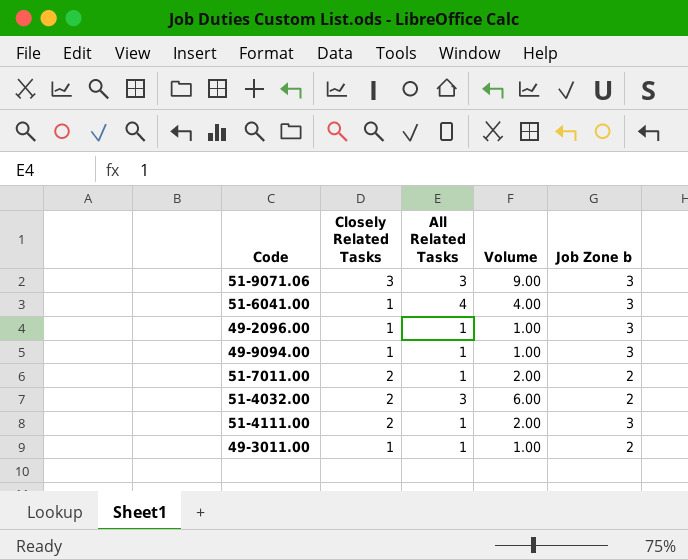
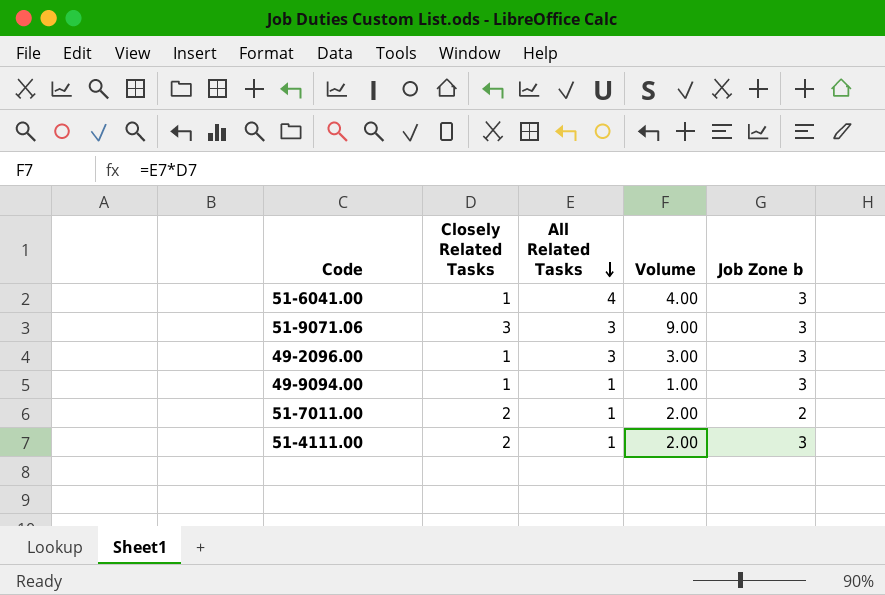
row order: none -> All Related Tasks descending
row 51-4032.00: 2 | 3 | 6.00 | 2 -> none
row 49-3011.00: 1 | 1 | 1.00 | 2 -> none
49-2096.00 | All Related Tasks: 1 -> 3
49-2096.00 | Volume: 1.00 -> 3.00

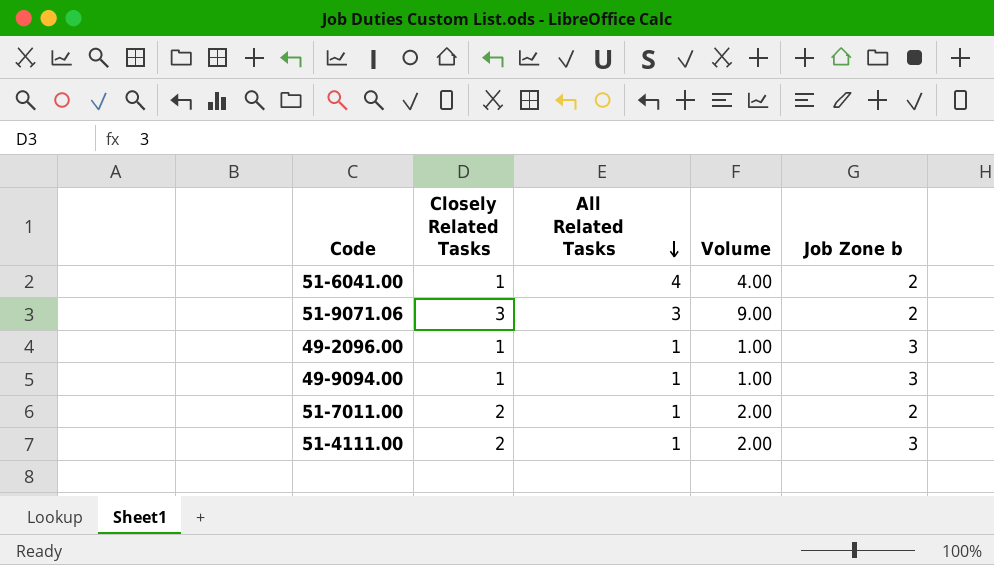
51-6041.00 | Job Zone b: 3 -> 2
51-9071.06 | Job Zone b: 3 -> 2
49-2096.00 | All Related Tasks: 3 -> 1
49-2096.00 | Volume: 3.00 -> 1.00

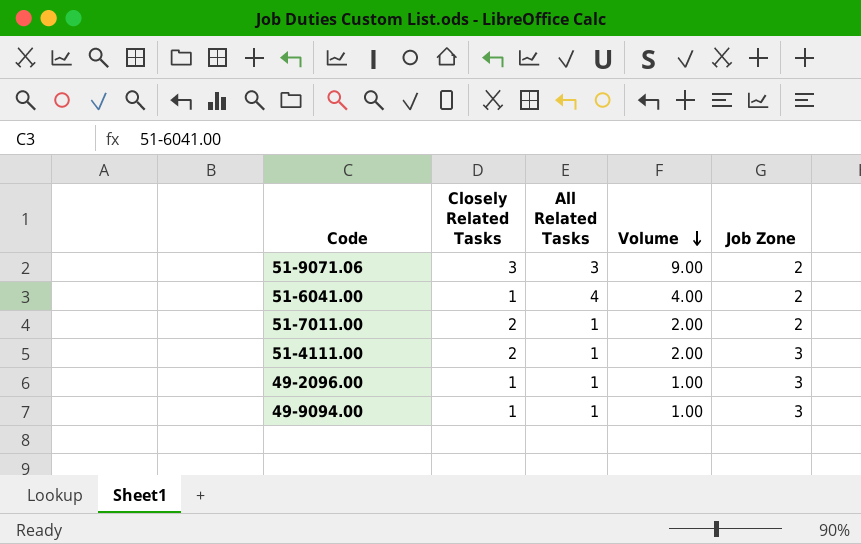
row order: All Related Tasks descending -> Volume descending
column name: Job Zone b -> Job Zone

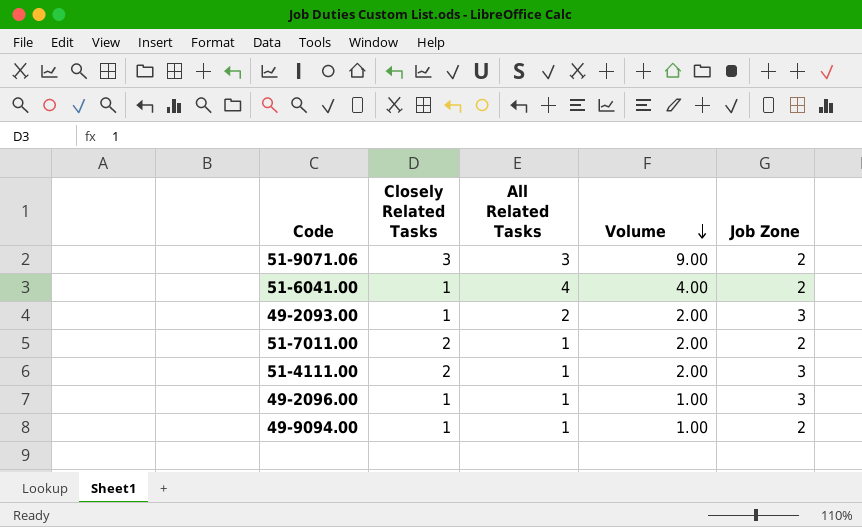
row 49-2093.00: none -> 1 | 2 | 2.00 | 3
49-9094.00 | Job Zone: 3 -> 2

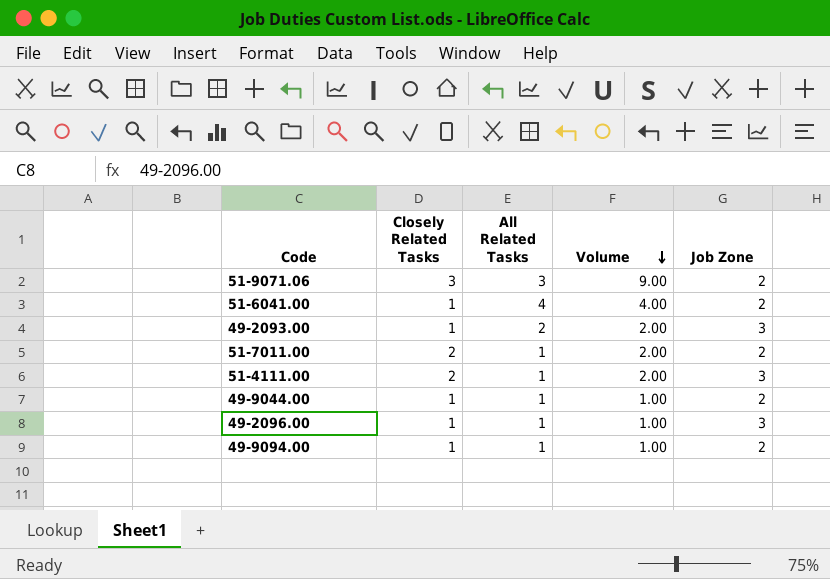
row 49-9044.00: none -> 1 | 1 | 1.00 | 2

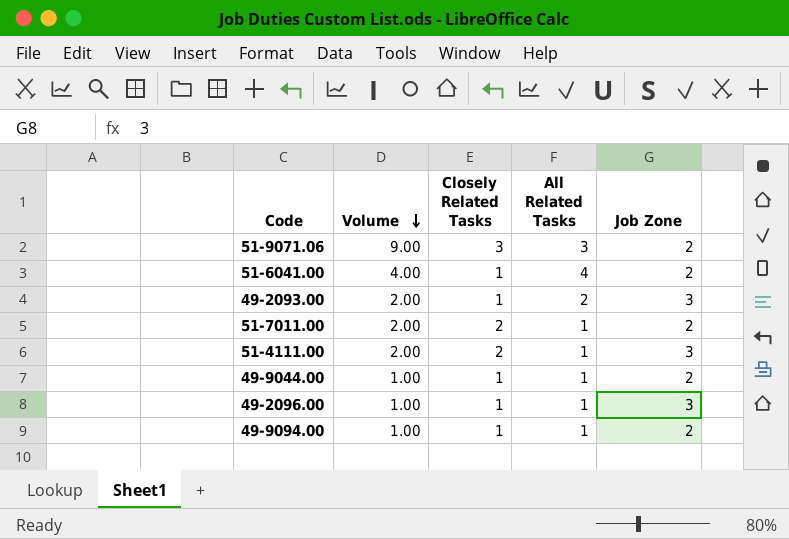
column Volume | position: 4 -> 2

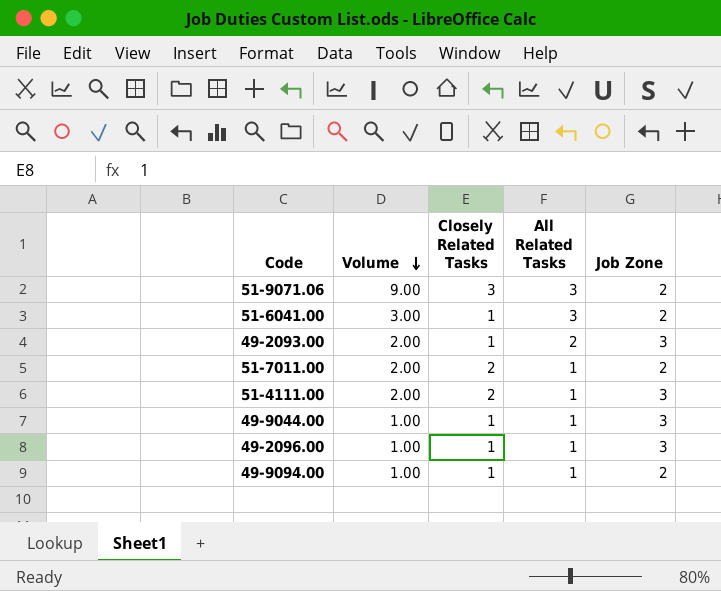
51-6041.00 | Volume: 4.00 -> 3.00
51-6041.00 | All Related Tasks: 4 -> 3
49-9044.00 | Job Zone: 2 -> 3

